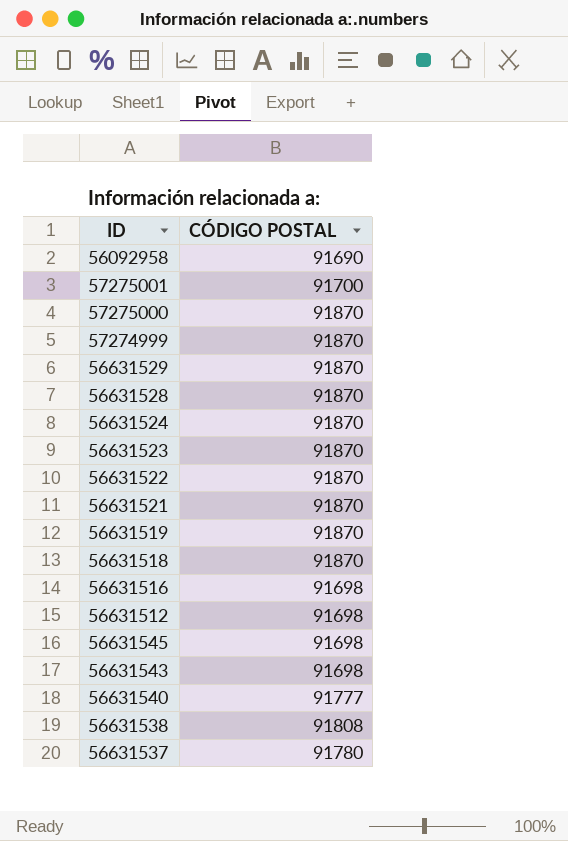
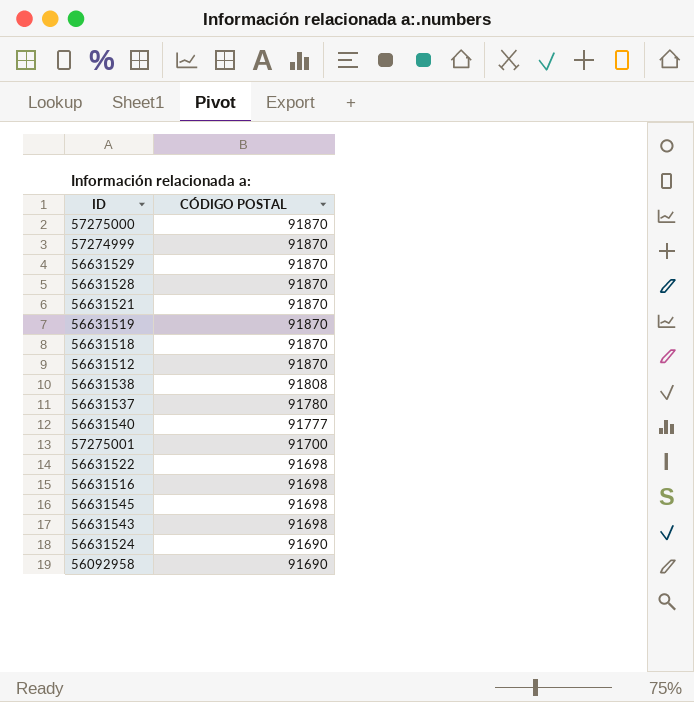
row order: none -> CÓDIGO POSTAL descending
row 56631523: 91870 -> none
56631512 | CÓDIGO POSTAL: 91698 -> 91870
56631522 | CÓDIGO POSTAL: 91870 -> 91698
56631524 | CÓDIGO POSTAL: 91870 -> 91690

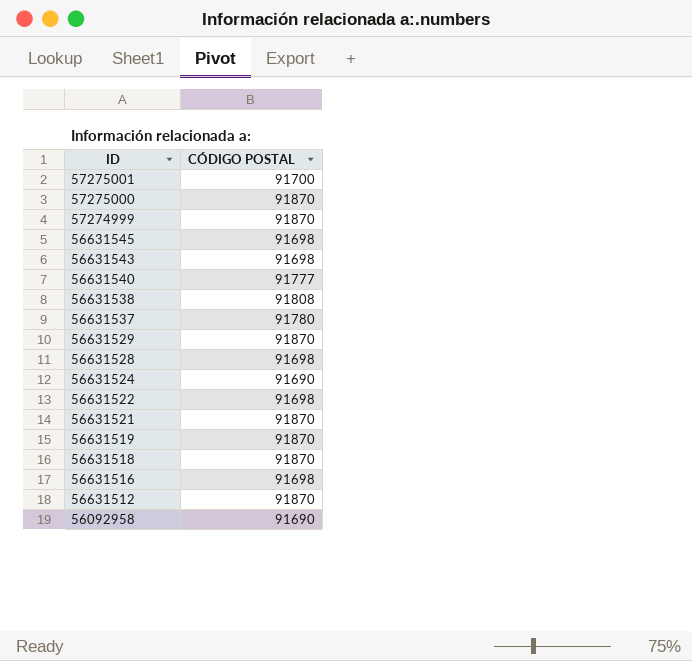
row order: CÓDIGO POSTAL descending -> ID descending
56631528 | CÓDIGO POSTAL: 91870 -> 91698

